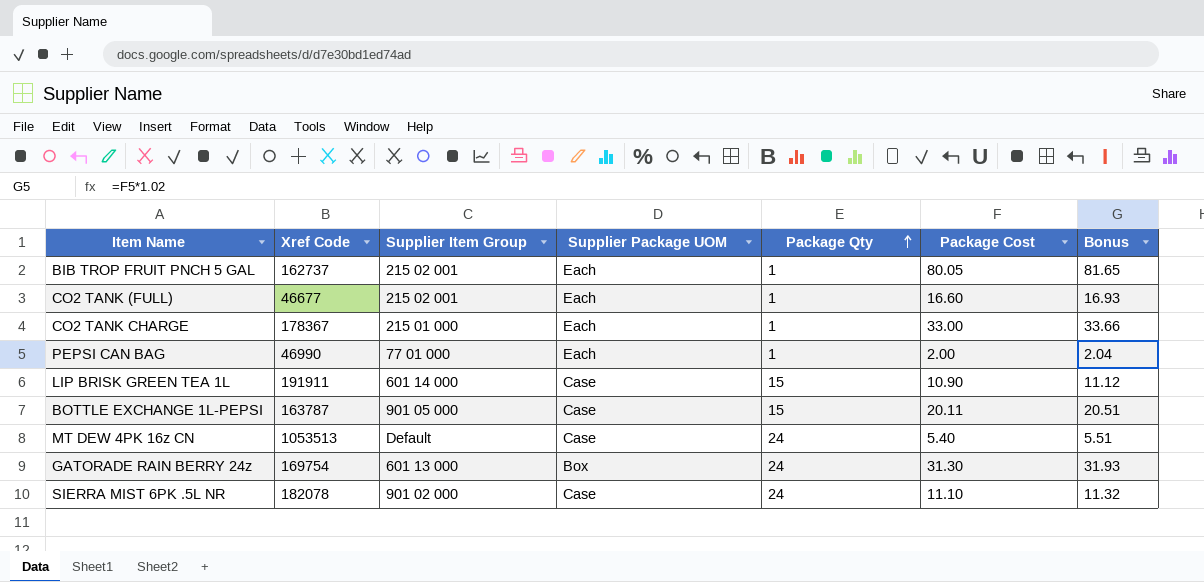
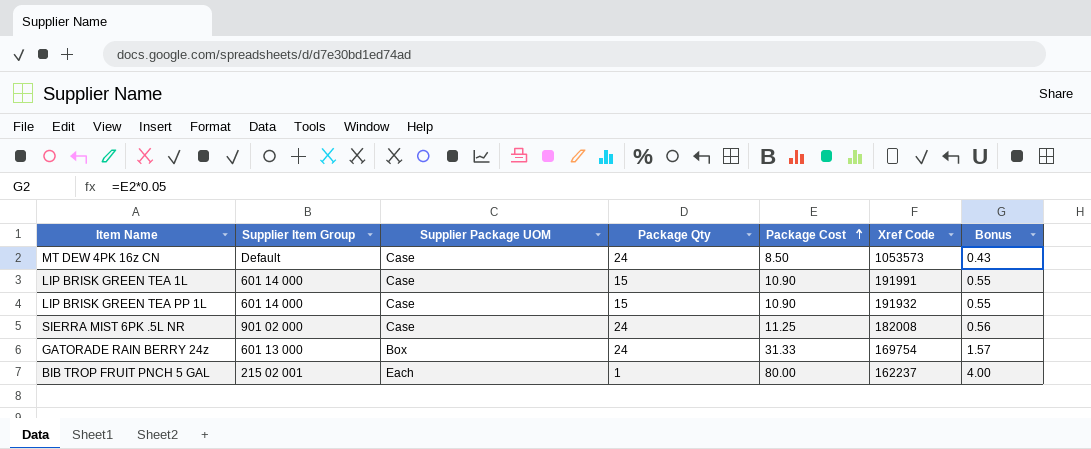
row order: Package Qty ascending -> Package Cost ascending
column Xref Code | position: 2 -> 6
column Bonus | formula: [Package Cost] * 1.02 -> [Package Cost] * 0.05
row CO2 TANK (FULL): 46677 | 215 02 001 | Each | 1 | 16.60 | 16.93 -> none
row CO2 TANK CHARGE: 178367 | 215 01 000 | Each | 1 | 33.00 | 33.66 -> none
row PEPSI CAN BAG: 46990 | 77 01 000 | Each | 1 | 2.00 | 2.04 -> none
row BOTTLE EXCHANGE 1L-PEPSI: 163787 | 901 05 000 | Case | 15 | 20.11 | 20.51 -> none
MT DEW 4PK 16z CN | Package Cost: 5.40 -> 8.50
MT DEW 4PK 16z CN | Xref Code: 1053513 -> 1053573
LIP BRISK GREEN TEA 1L | Xref Code: 191911 -> 191991
row LIP BRISK GREEN TEA PP 1L: none -> 601 14 000 | Case | 15 | 10.90 | 191932 | 0.55
SIERRA MIST 6PK .5L NR | Package Cost: 11.10 -> 11.25
SIERRA MIST 6PK .5L NR | Xref Code: 182078 -> 182008
GATORADE RAIN BERRY 24z | Package Cost: 31.30 -> 31.33
BIB TROP FRUIT PNCH 5 GAL | Package Cost: 80.05 -> 80.00
BIB TROP FRUIT PNCH 5 GAL | Xref Code: 162737 -> 162237

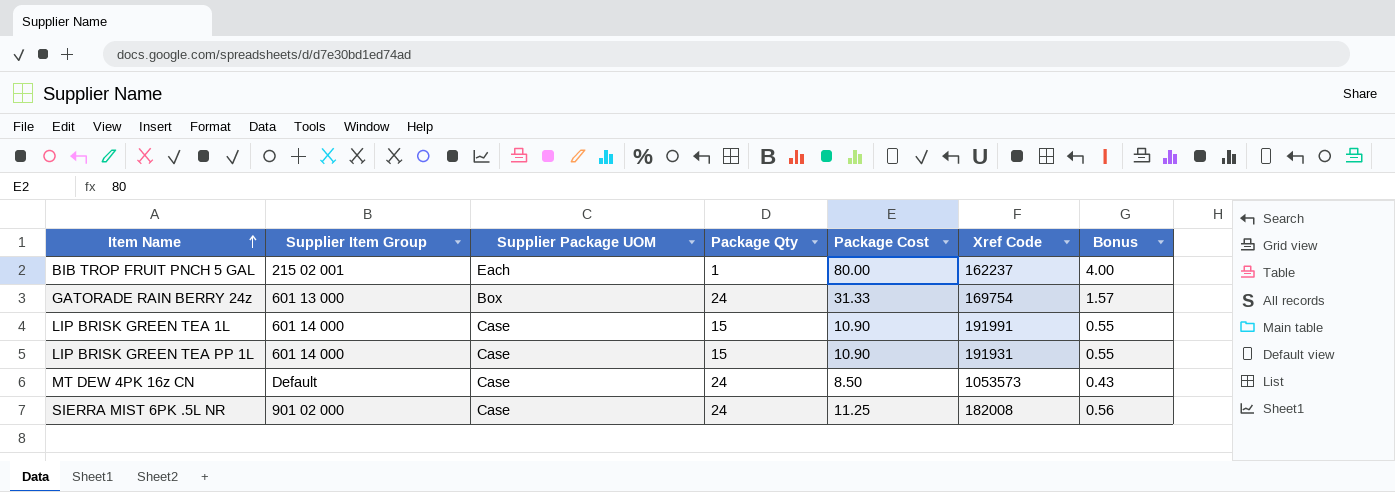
row order: Package Cost ascending -> Item Name ascending
LIP BRISK GREEN TEA PP 1L | Xref Code: 191932 -> 191931

